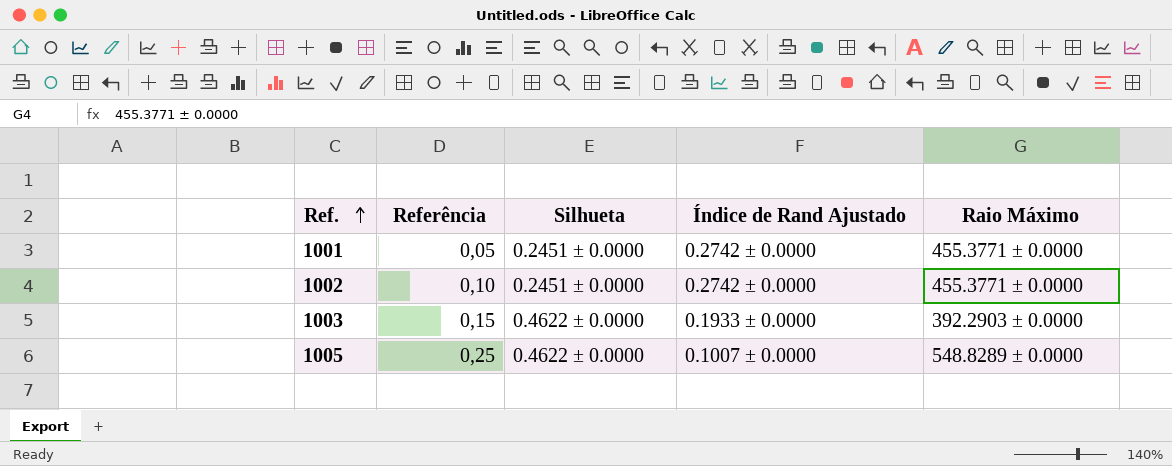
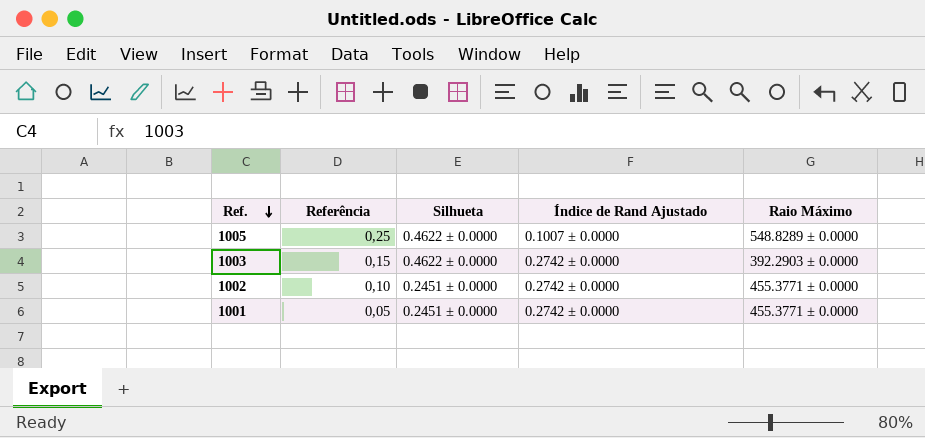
row order: Ref. ascending -> Ref. descending
1003 | Índice de Rand Ajustado: 0.1933 ± 0.0000 -> 0.2742 ± 0.0000

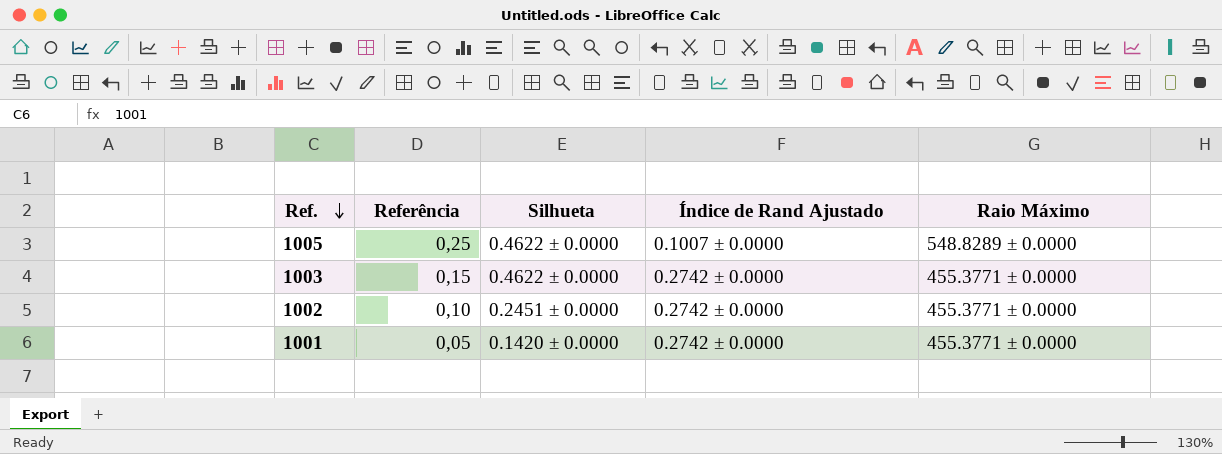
1003 | Raio Máximo: 392.2903 ± 0.0000 -> 455.3771 ± 0.0000
1001 | Silhueta: 0.2451 ± 0.0000 -> 0.1420 ± 0.0000

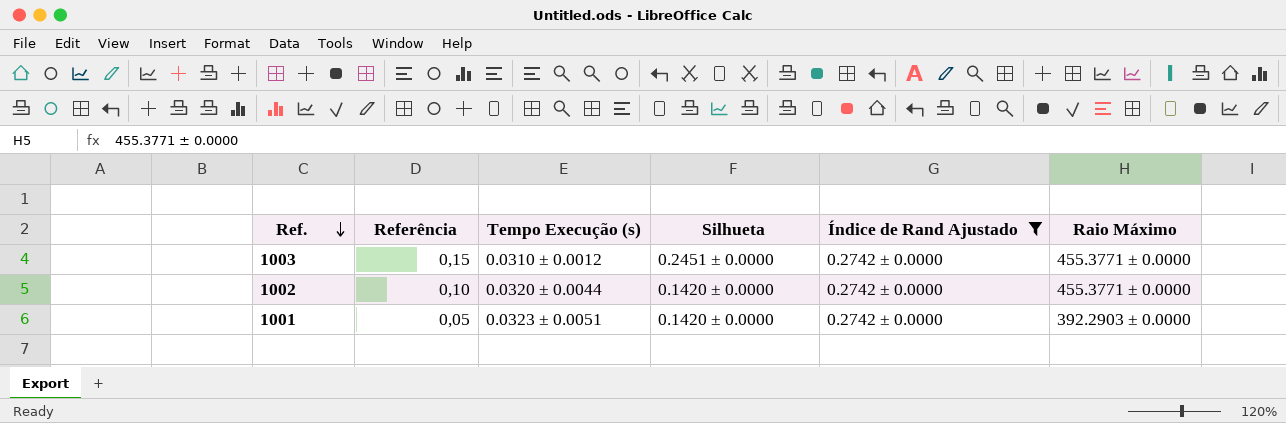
filter: none -> Índice de Rand Ajustado = 0.2742 ± 0.0000
column Tempo Execução (s) | position: none -> 3
1003 | Silhueta: 0.4622 ± 0.0000 -> 0.2451 ± 0.0000
1002 | Silhueta: 0.2451 ± 0.0000 -> 0.1420 ± 0.0000
1001 | Raio Máximo: 455.3771 ± 0.0000 -> 392.2903 ± 0.0000

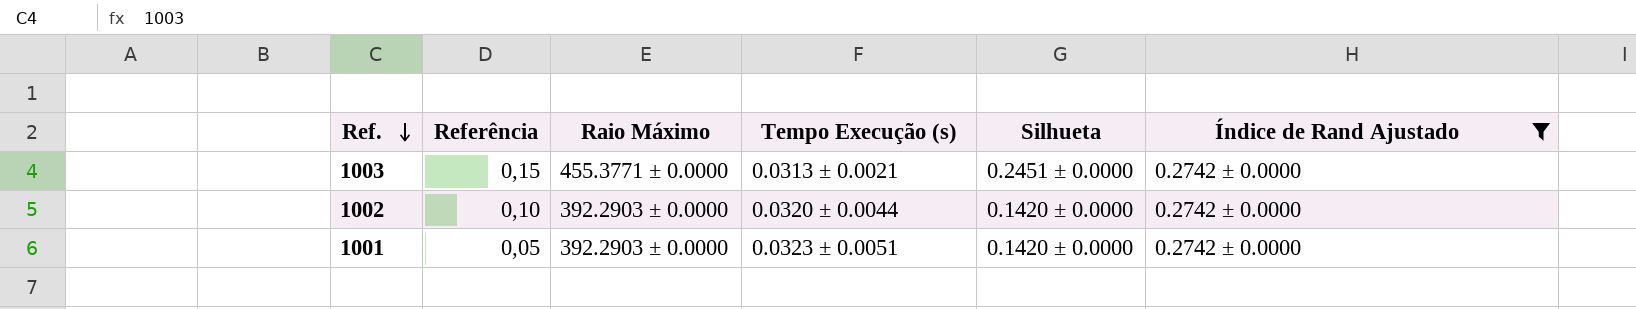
column Raio Máximo | position: 6 -> 3
1003 | Tempo Execução (s): 0.0310 ± 0.0012 -> 0.0313 ± 0.0021
1002 | Raio Máximo: 455.3771 ± 0.0000 -> 392.2903 ± 0.0000

